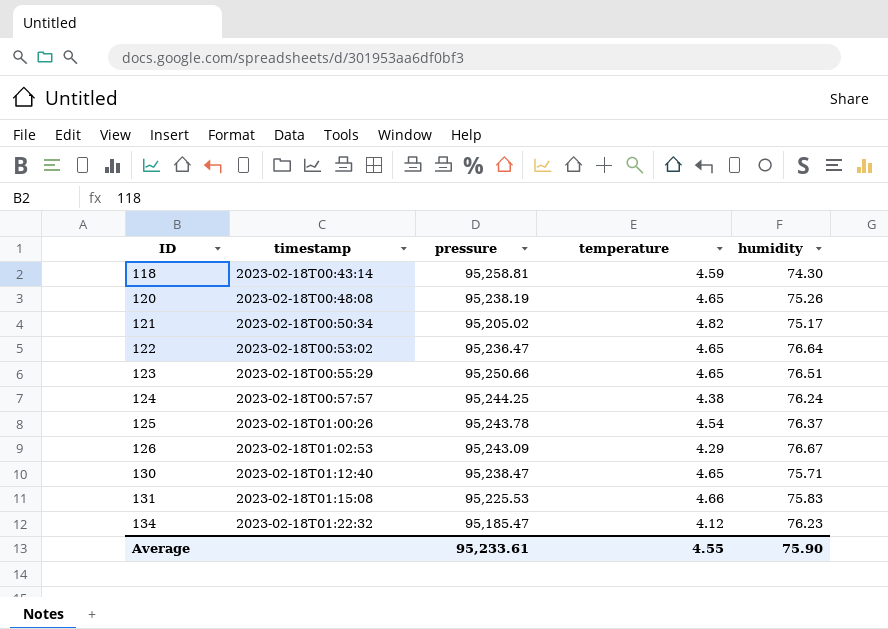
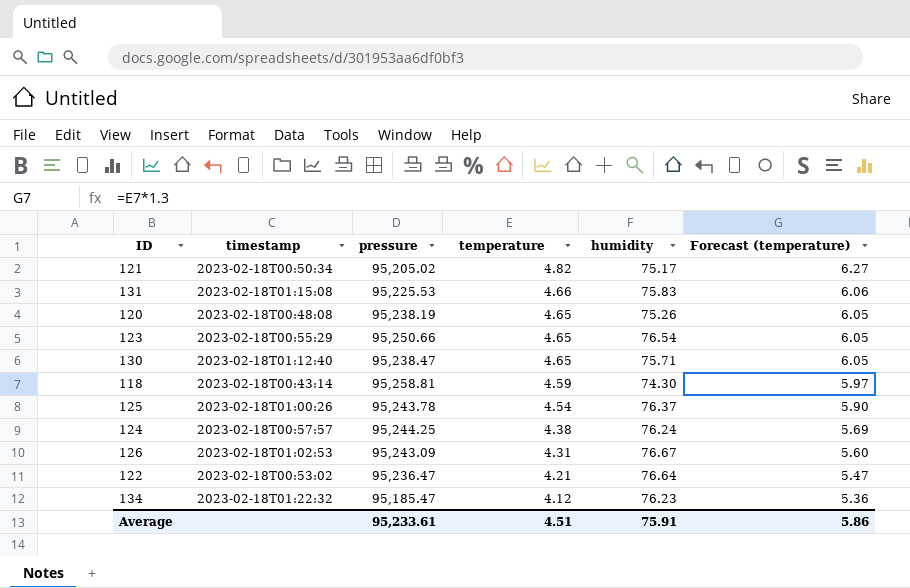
row order: ID ascending -> temperature descending
column Forecast (temperature) | formula: none -> [temperature] * 1.3
123 | humidity: 76.51 -> 76.54
126 | temperature: 4.29 -> 4.31
122 | temperature: 4.65 -> 4.21
Average | temperature: 4.55 -> 4.51
Average | humidity: 75.90 -> 75.91

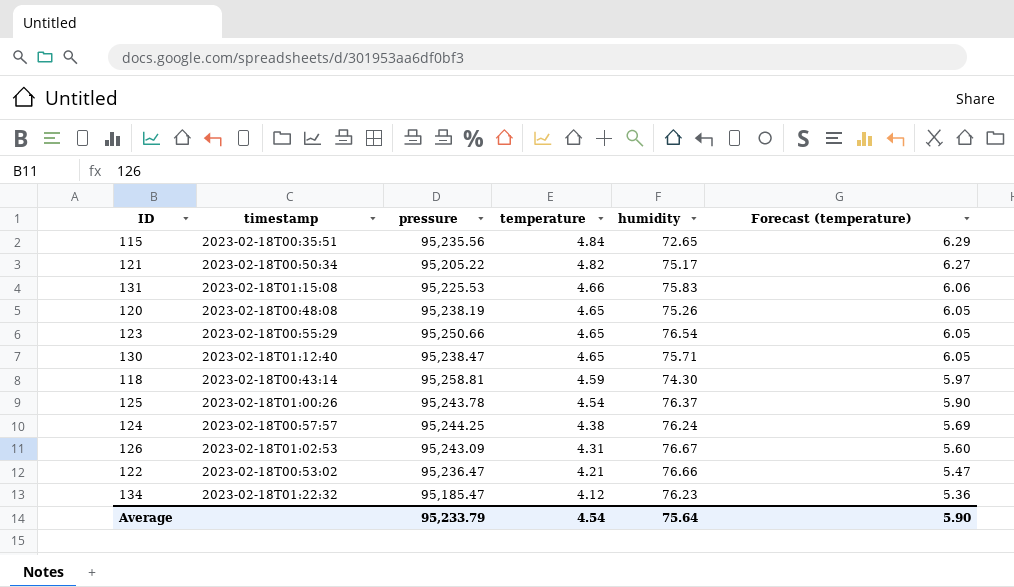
row 115: none -> 2023-02-18T00:35:51 | 95,235.56 | 4.84 | 72.65 | 6.29
121 | pressure: 95,205.02 -> 95,205.22
122 | humidity: 76.64 -> 76.66
Average | pressure: 95,233.61 -> 95,233.79
Average | temperature: 4.51 -> 4.54
Average | humidity: 75.91 -> 75.64
Average | Forecast (temperature): 5.86 -> 5.90

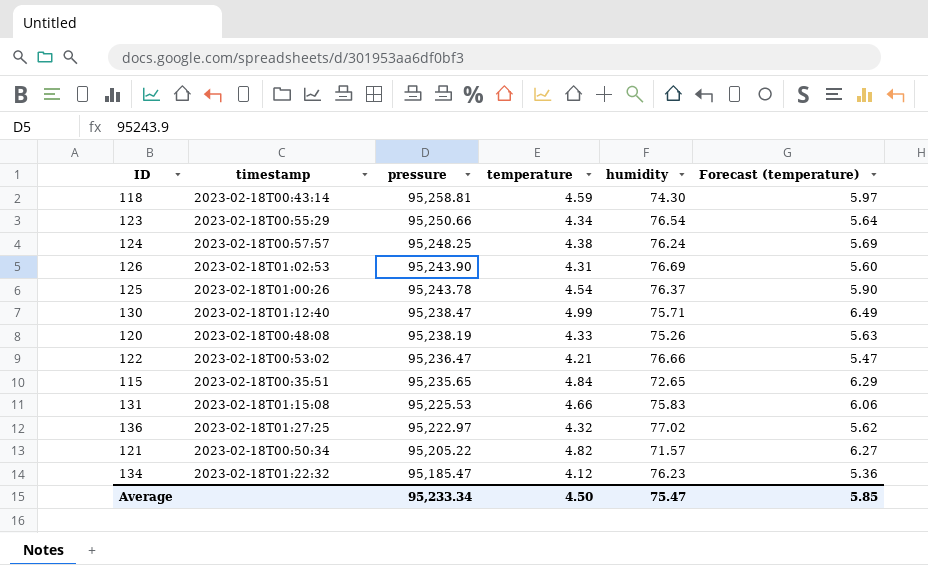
row order: temperature descending -> pressure descending
123 | temperature: 4.65 -> 4.34
123 | Forecast (temperature): 6.05 -> 5.64
124 | pressure: 95,244.25 -> 95,248.25
126 | pressure: 95,243.09 -> 95,243.90
126 | humidity: 76.67 -> 76.69
130 | temperature: 4.65 -> 4.99
130 | Forecast (temperature): 6.05 -> 6.49
120 | temperature: 4.65 -> 4.33
120 | Forecast (temperature): 6.05 -> 5.63
115 | pressure: 95,235.56 -> 95,235.65
row 136: none -> 2023-02-18T01:27:25 | 95,222.97 | 4.32 | 77.02 | 5.62
121 | humidity: 75.17 -> 71.57
Average | pressure: 95,233.79 -> 95,233.34
Average | temperature: 4.54 -> 4.50
Average | humidity: 75.64 -> 75.47
Average | Forecast (temperature): 5.90 -> 5.85

